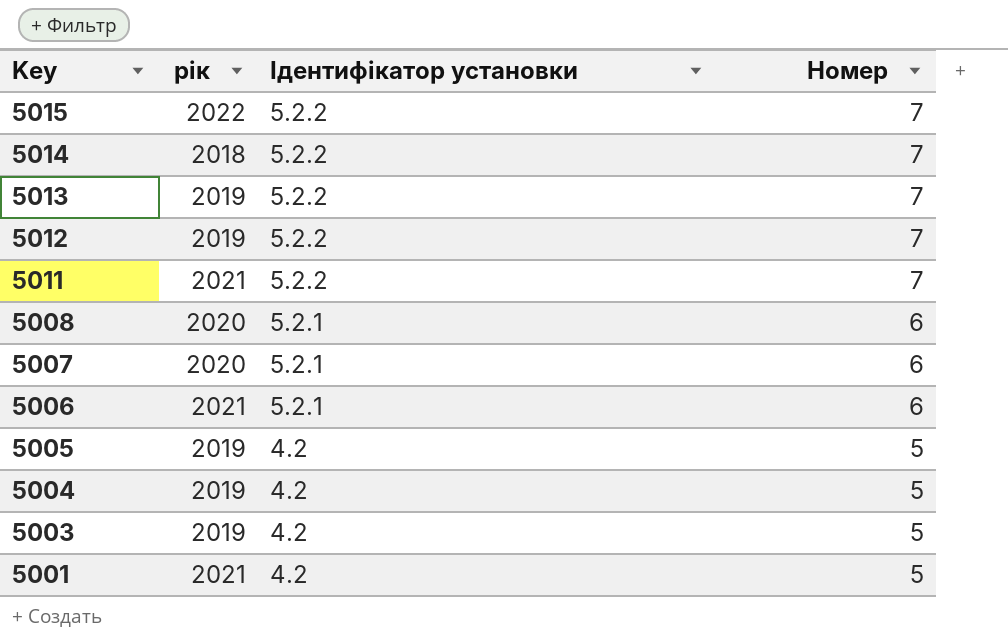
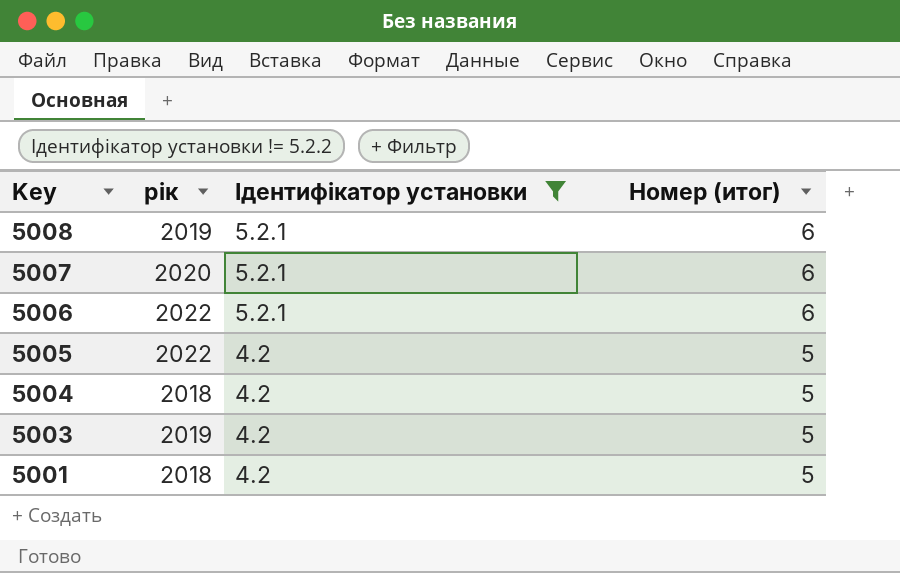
filter: none -> Ідентифікатор установки != 5.2.2
column name: Номер -> Номер (итог)
5008 | рік: 2020 -> 2019
5006 | рік: 2021 -> 2022
5005 | рік: 2019 -> 2022
5004 | рік: 2019 -> 2018
5001 | рік: 2021 -> 2018

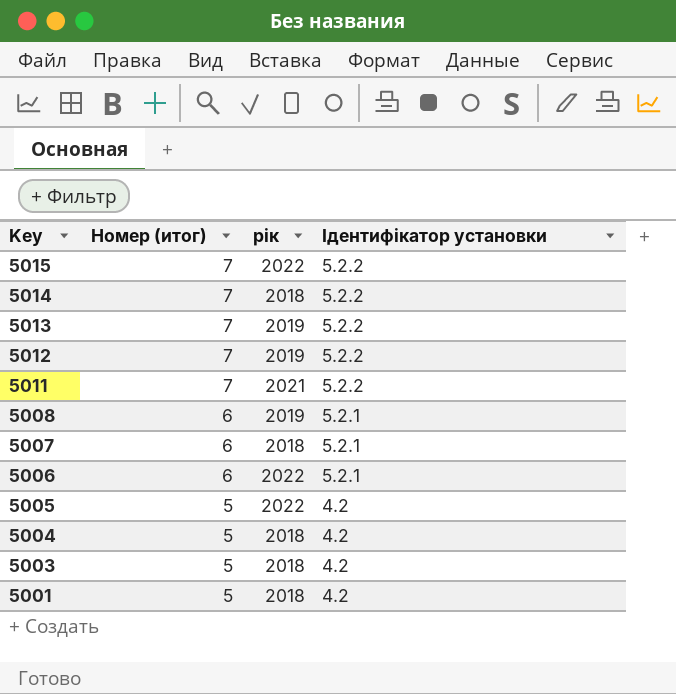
filter: Ідентифікатор установки != 5.2.2 -> none
column Номер (итог) | position: 4 -> 2
5007 | рік: 2020 -> 2018
5003 | рік: 2019 -> 2018

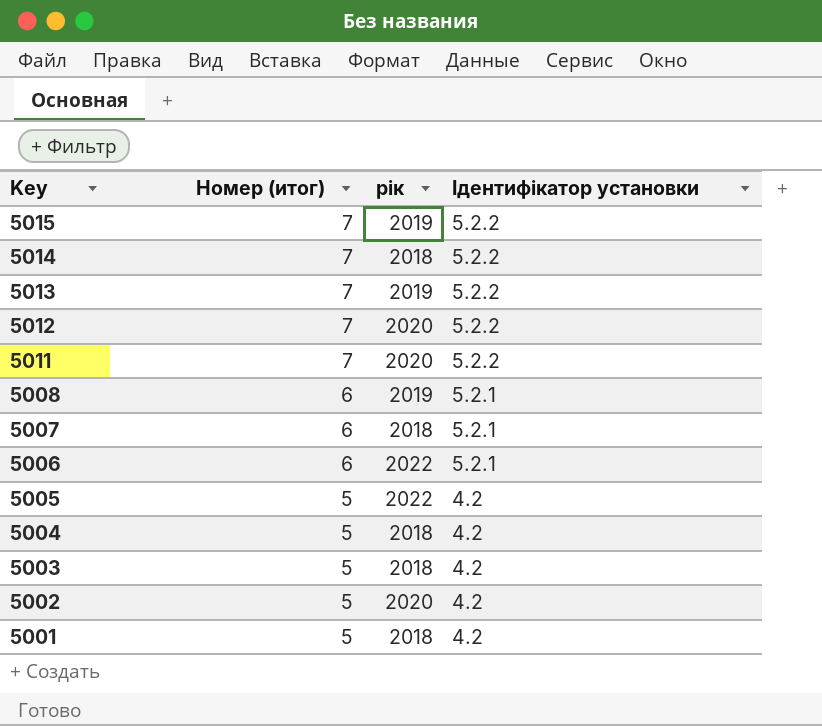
5015 | рік: 2022 -> 2019
5012 | рік: 2019 -> 2020
5011 | рік: 2021 -> 2020
row 5002: none -> 5 | 2020 | 4.2

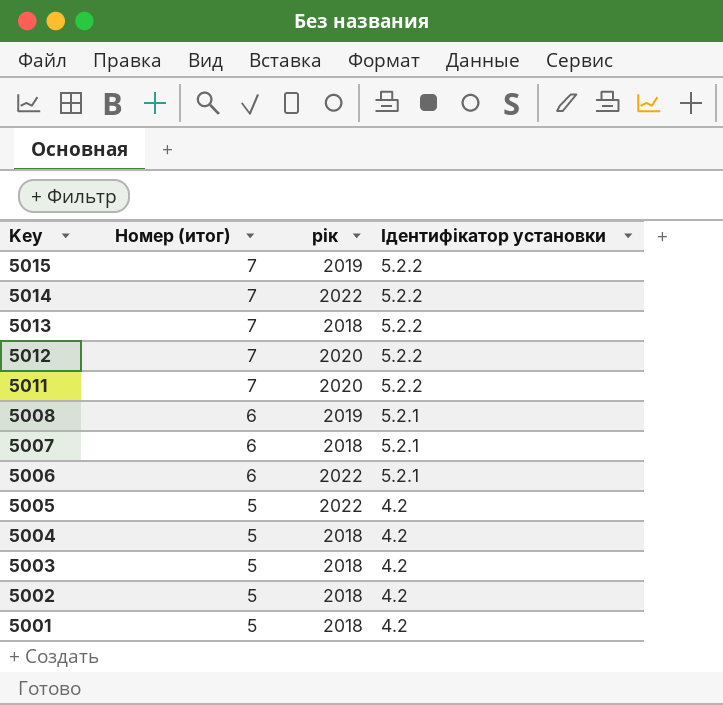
5014 | рік: 2018 -> 2022
5013 | рік: 2019 -> 2018
5002 | рік: 2020 -> 2018

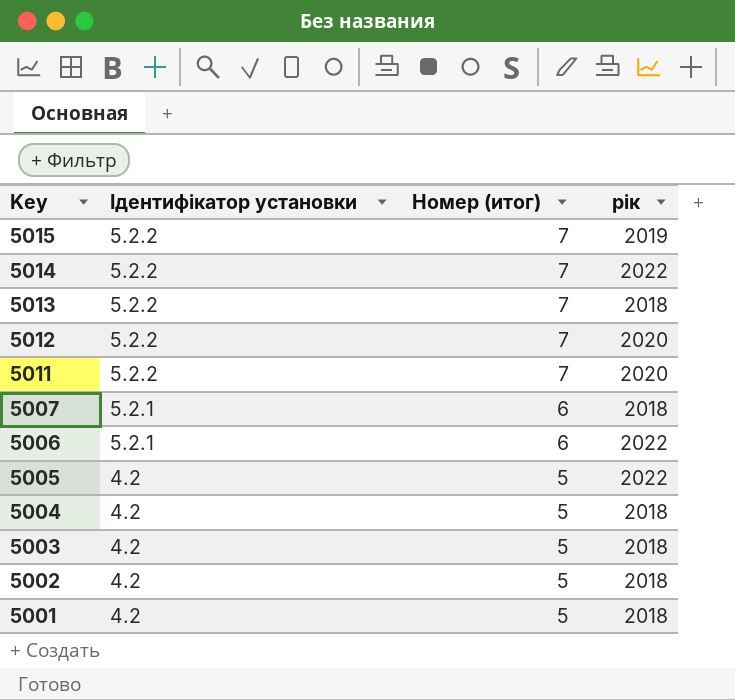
column Ідентифікатор установки | position: 4 -> 2
row 5008: 6 | 2019 | 5.2.1 -> none

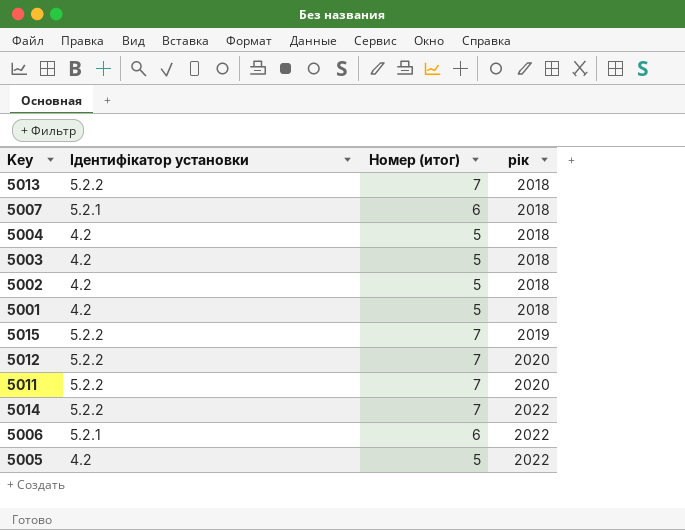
row order: Key descending -> рік ascending

